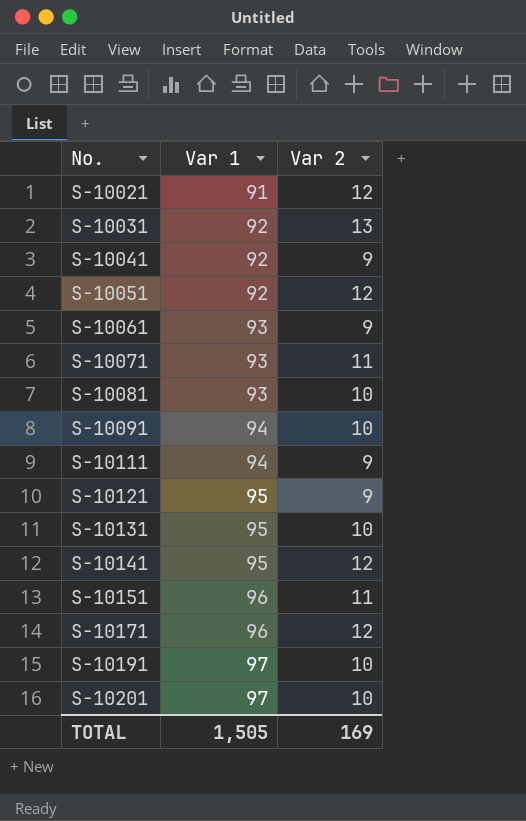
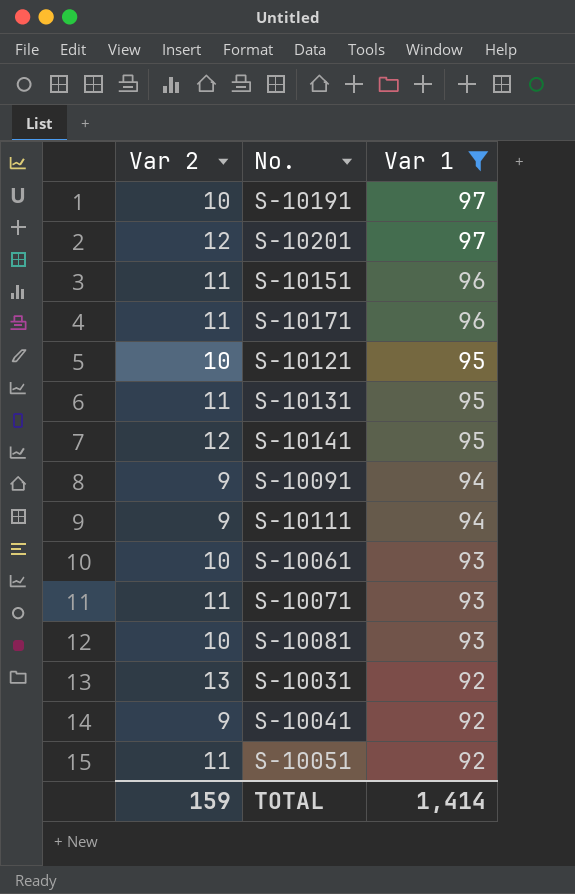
filter: none -> Var 1 != 91
row order: No. ascending -> Var 1 descending
column Var 2 | position: 3 -> 1
S-10201 | Var 2: 10 -> 12
S-10171 | Var 2: 12 -> 11
S-10121 | Var 2: 9 -> 10
S-10131 | Var 2: 10 -> 11
S-10091 | Var 2: 10 -> 9
S-10061 | Var 2: 9 -> 10
S-10051 | Var 2: 12 -> 11
TOTAL | Var 2: 169 -> 159
TOTAL | Var 1: 1,505 -> 1,414

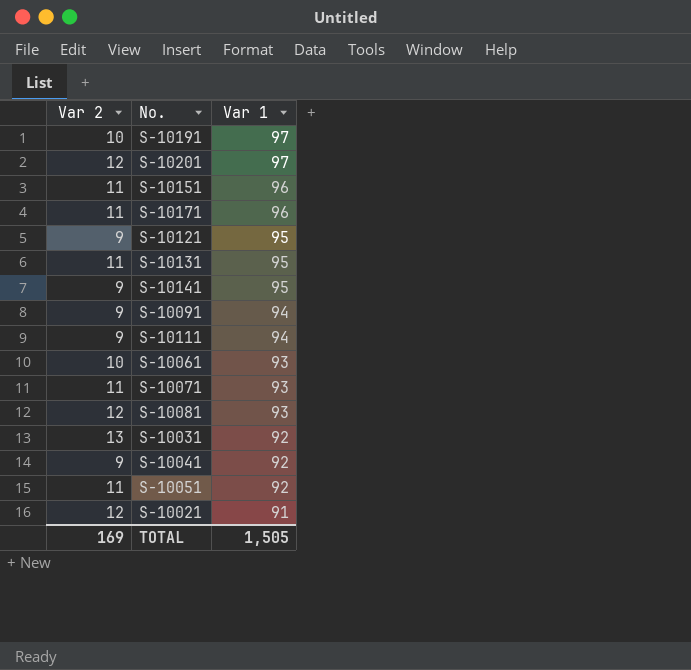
filter: Var 1 != 91 -> none
S-10121 | Var 2: 10 -> 9
S-10141 | Var 2: 12 -> 9
S-10081 | Var 2: 10 -> 12
TOTAL | Var 2: 159 -> 169
TOTAL | Var 1: 1,414 -> 1,505

